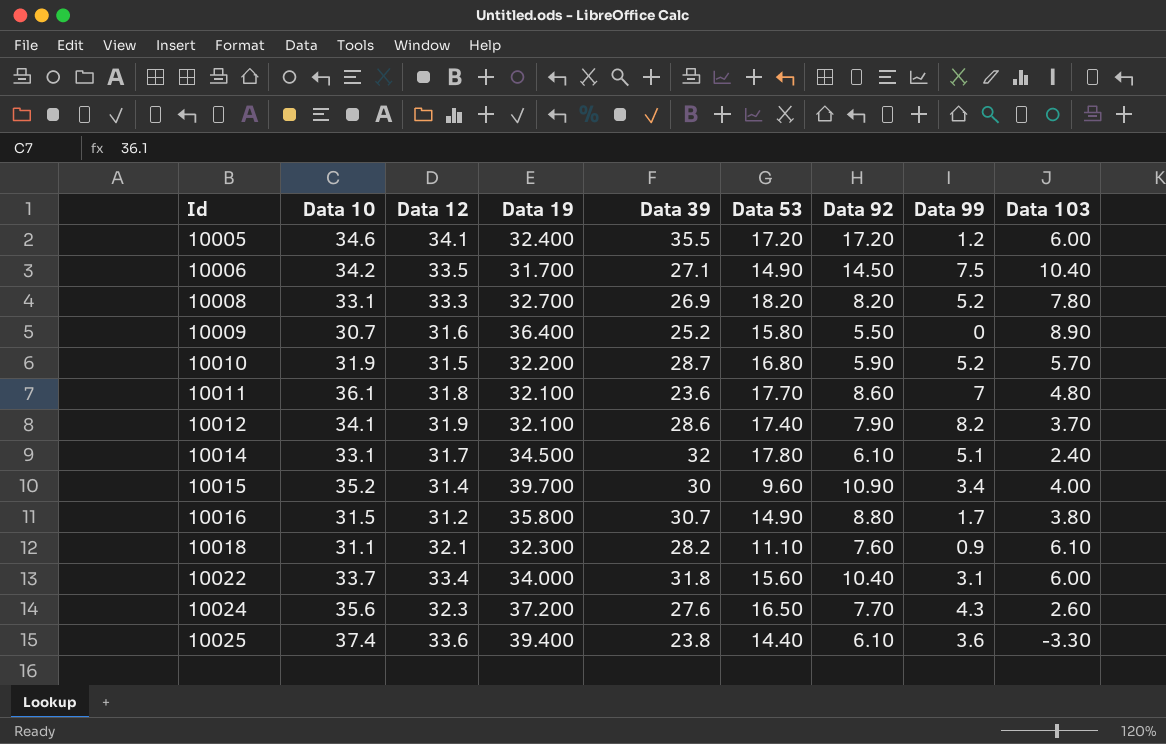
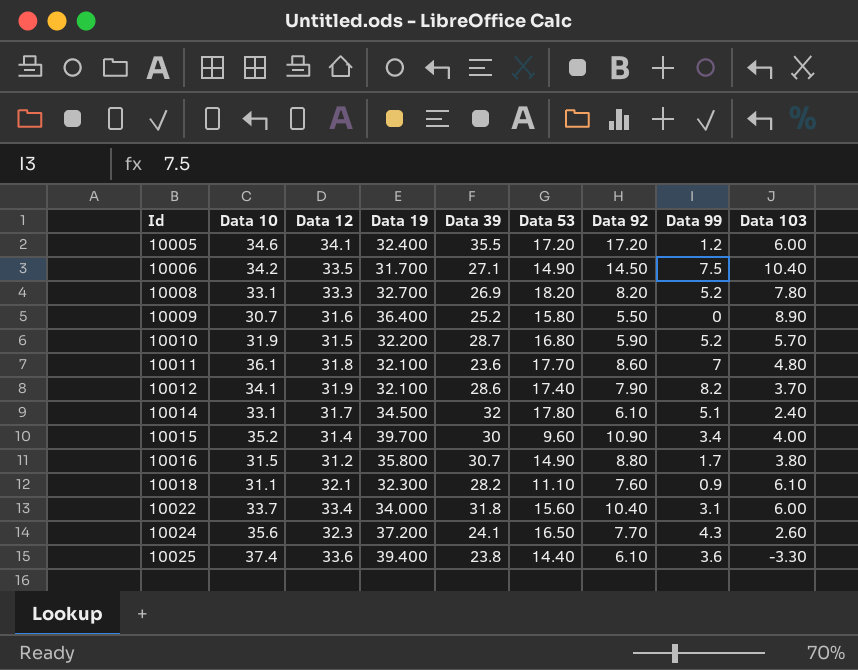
10024 | Data 39: 27.6 -> 24.1

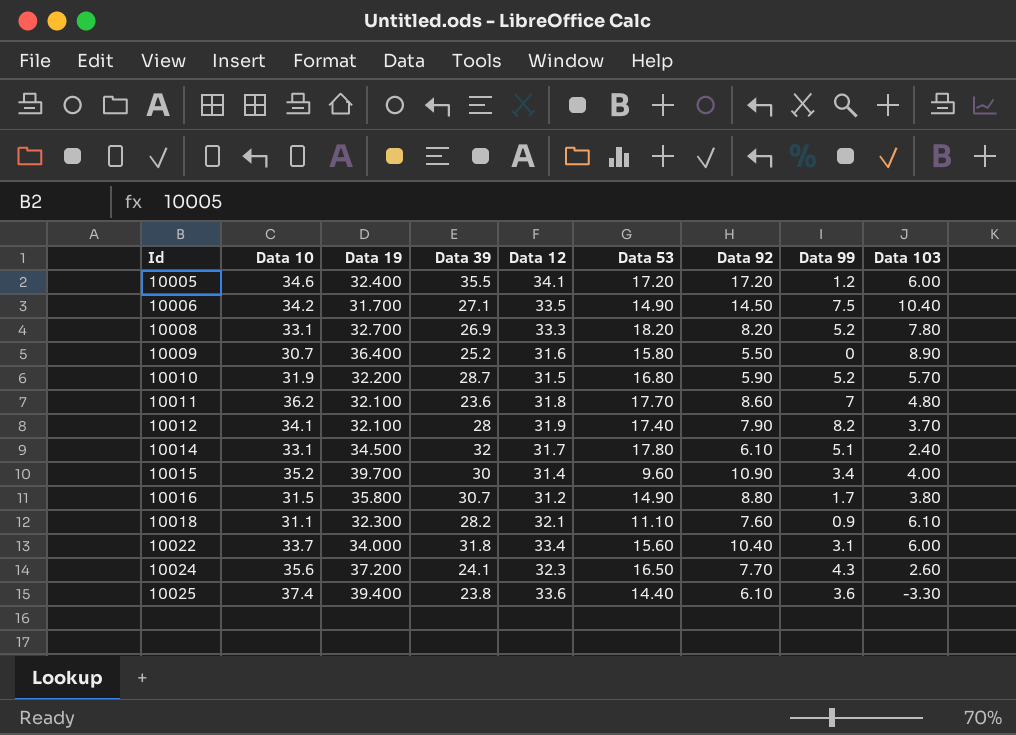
column Data 12 | position: 3 -> 5
10011 | Data 10: 36.1 -> 36.2
10012 | Data 39: 28.6 -> 28

